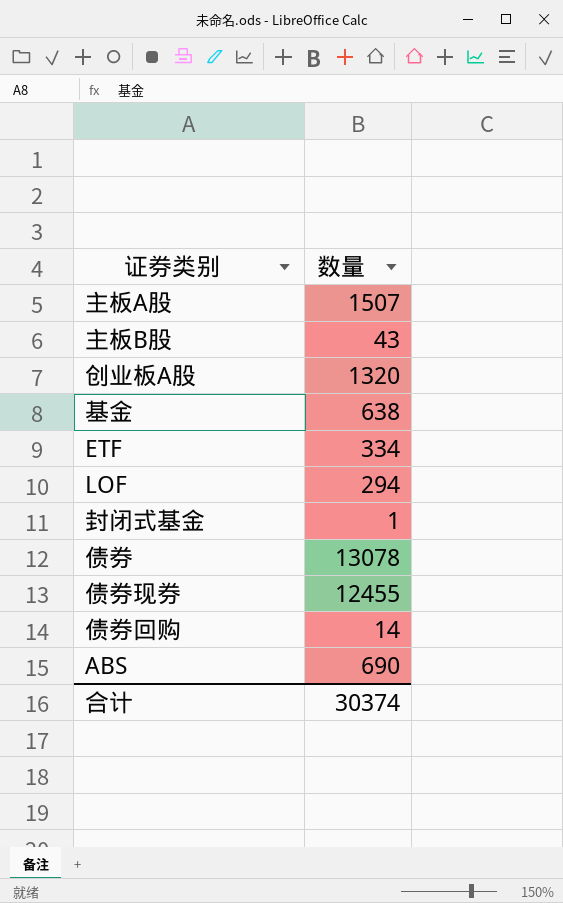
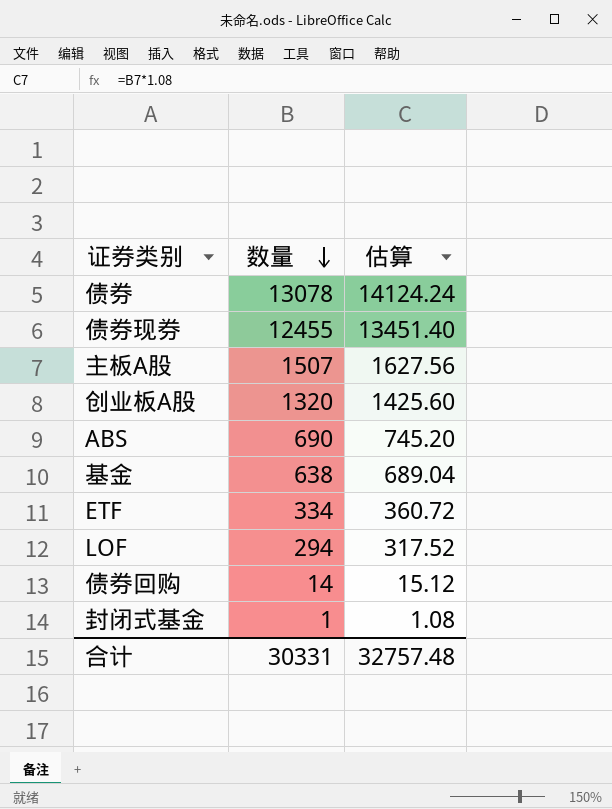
row order: none -> 数量 descending
column 估算 | formula: none -> [数量] * 1.08
row 主板B股: 43 -> none
合计 | 数量: 30374 -> 30331

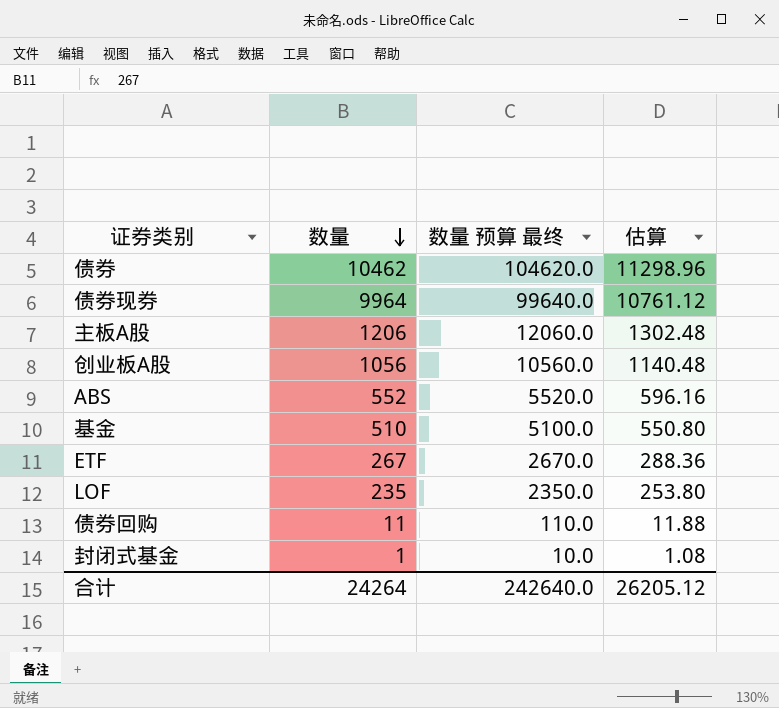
column 数量 预算 最终 | formula: none -> [数量] * 10
债券 | 数量: 13078 -> 10462
债券 | 估算: 14124.24 -> 11298.96
债券现券 | 数量: 12455 -> 9964
债券现券 | 估算: 13451.40 -> 10761.12
主板A股 | 数量: 1507 -> 1206
主板A股 | 估算: 1627.56 -> 1302.48
创业板A股 | 数量: 1320 -> 1056
创业板A股 | 估算: 1425.60 -> 1140.48
ABS | 数量: 690 -> 552
ABS | 估算: 745.20 -> 596.16
基金 | 数量: 638 -> 510
基金 | 估算: 689.04 -> 550.80
ETF | 数量: 334 -> 267
ETF | 估算: 360.72 -> 288.36
LOF | 数量: 294 -> 235
LOF | 估算: 317.52 -> 253.80
债券回购 | 数量: 14 -> 11
债券回购 | 估算: 15.12 -> 11.88
合计 | 数量: 30331 -> 24264
合计 | 估算: 32757.48 -> 26205.12

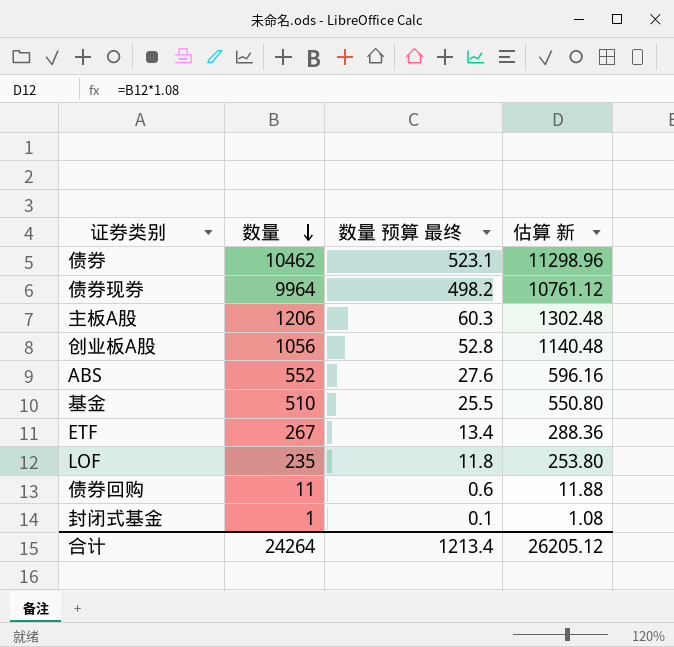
column 数量 预算 最终 | formula: [数量] * 10 -> [数量] * 0.05
column name: 估算 -> 估算 新
合计 | 数量 预算 最终: 242640.0 -> 1213.4

